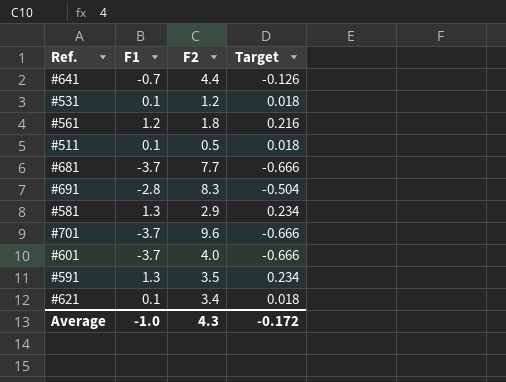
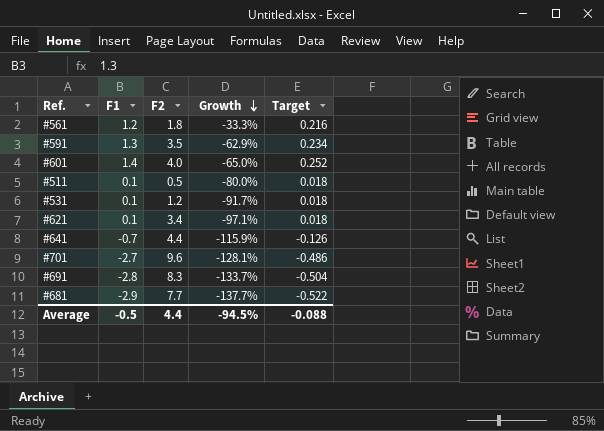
row order: none -> Growth descending
column Growth | formula: none -> ([F1] - [F2]) / [F2]
row #581: 1.3 | 2.9 | 0.234 -> none
#601 | F1: -3.7 -> 1.4
#601 | Target: -0.666 -> 0.252
#701 | F1: -3.7 -> -2.7
#701 | Target: -0.666 -> -0.486
#681 | F1: -3.7 -> -2.9
#681 | Target: -0.666 -> -0.522
Average | F1: -1.0 -> -0.5
Average | F2: 4.3 -> 4.4
Average | Target: -0.172 -> -0.088

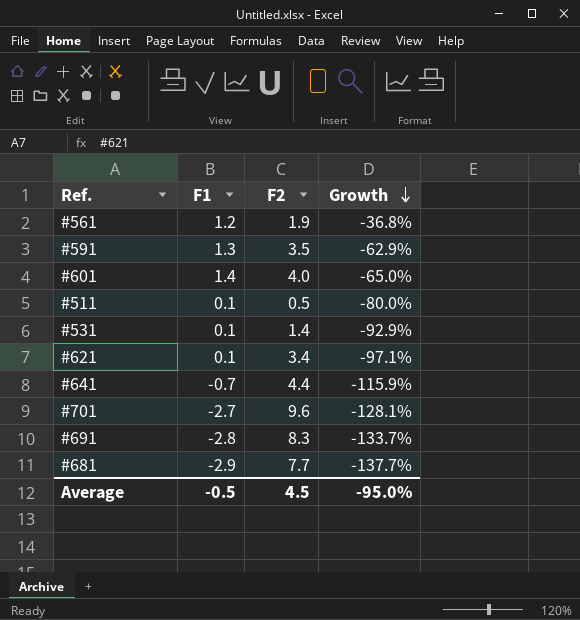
column Target | formula: [F1] * 0.18 -> none
#561 | F2: 1.8 -> 1.9
#561 | Growth: -33.3% -> -36.8%
#531 | F2: 1.2 -> 1.4
#531 | Growth: -91.7% -> -92.9%
Average | F2: 4.4 -> 4.5
Average | Growth: -94.5% -> -95.0%

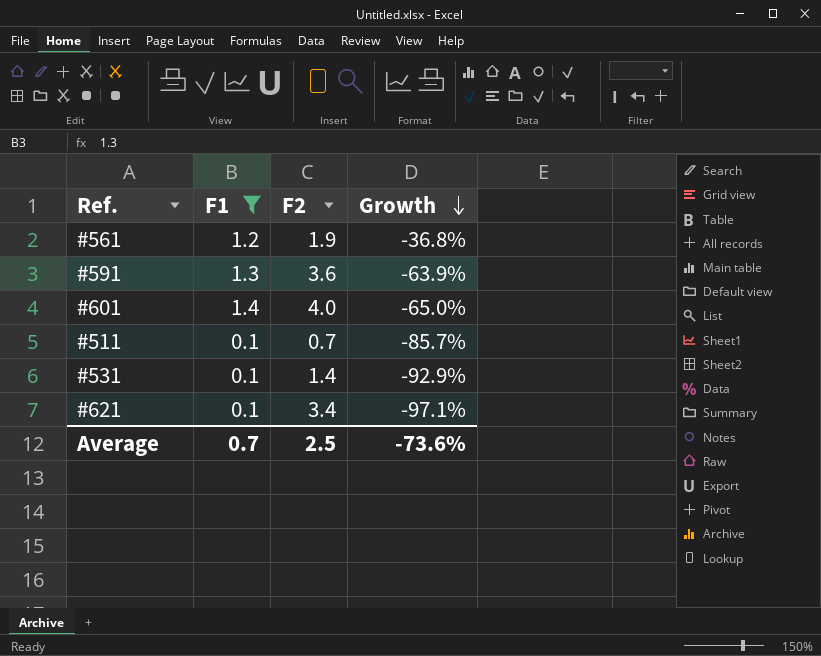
filter: none -> F1 >= 0.1
#591 | F2: 3.5 -> 3.6
#591 | Growth: -62.9% -> -63.9%
#511 | F2: 0.5 -> 0.7
#511 | Growth: -80.0% -> -85.7%
Average | F1: -0.5 -> 0.7
Average | F2: 4.5 -> 2.5
Average | Growth: -95.0% -> -73.6%

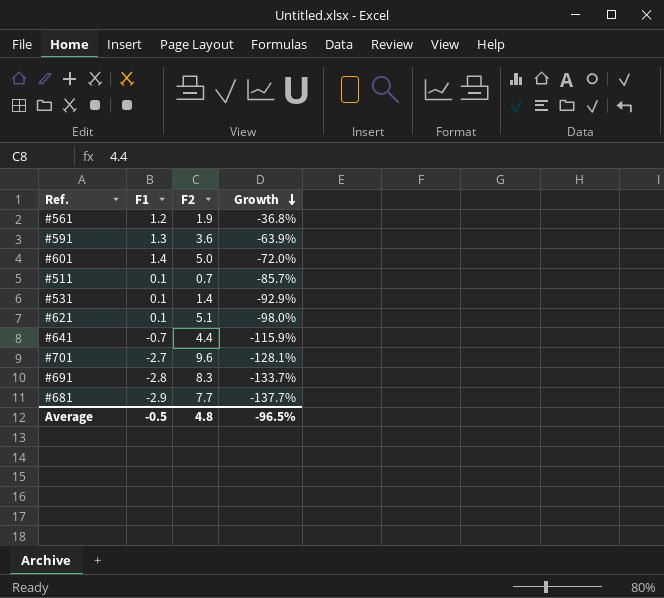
filter: F1 >= 0.1 -> none
#601 | F2: 4.0 -> 5.0
#601 | Growth: -65.0% -> -72.0%
#621 | F2: 3.4 -> 5.1
#621 | Growth: -97.1% -> -98.0%
Average | F1: 0.7 -> -0.5
Average | F2: 2.5 -> 4.8
Average | Growth: -73.6% -> -96.5%

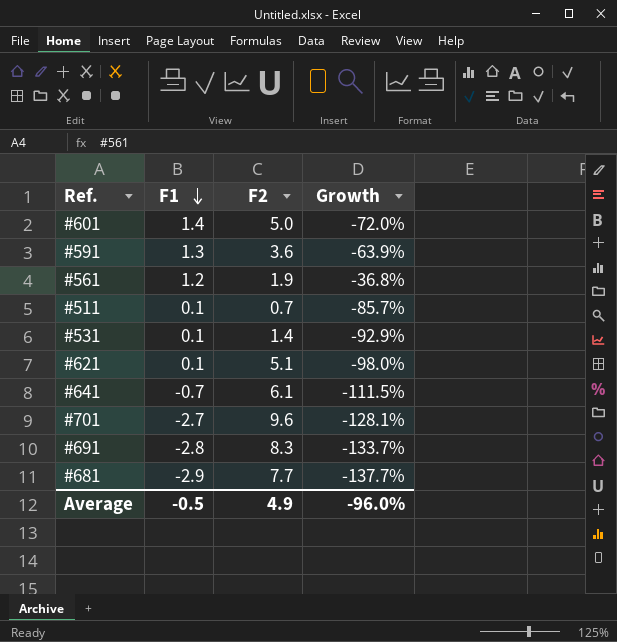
row order: Growth descending -> F1 descending
#641 | F2: 4.4 -> 6.1
#641 | Growth: -115.9% -> -111.5%
Average | F2: 4.8 -> 4.9
Average | Growth: -96.5% -> -96.0%

